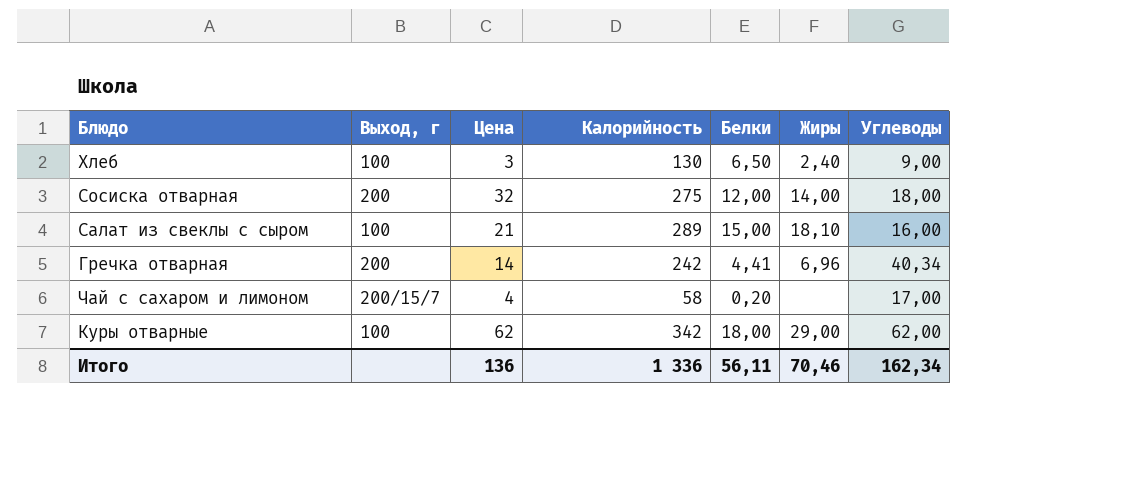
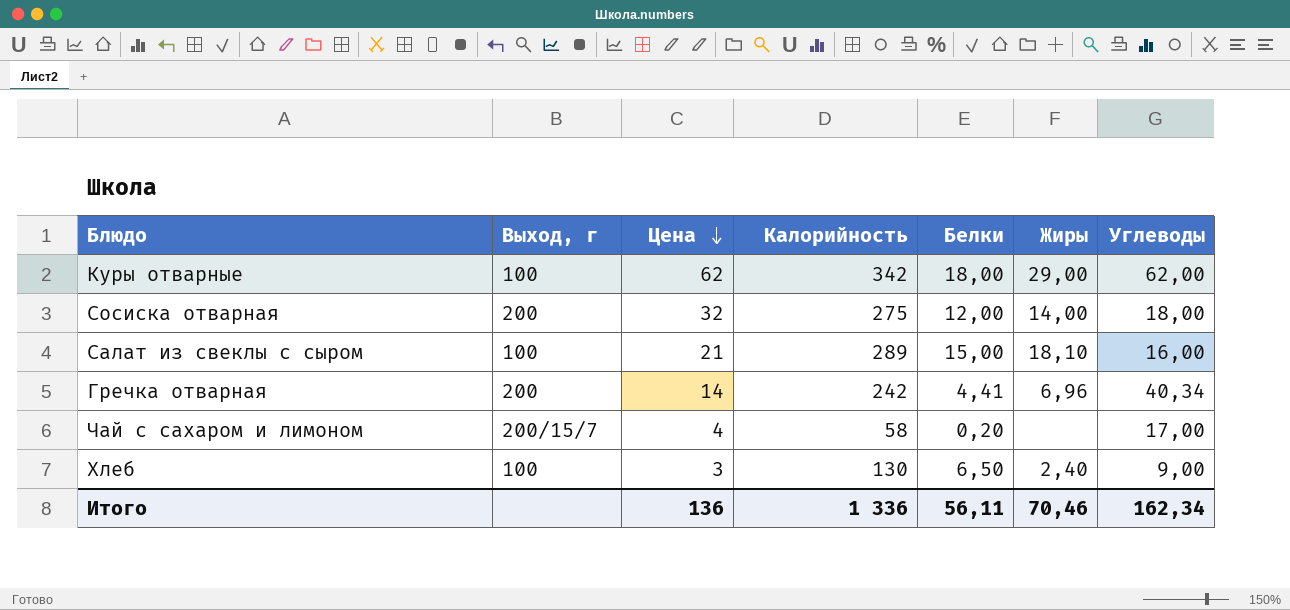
row order: none -> Цена descending

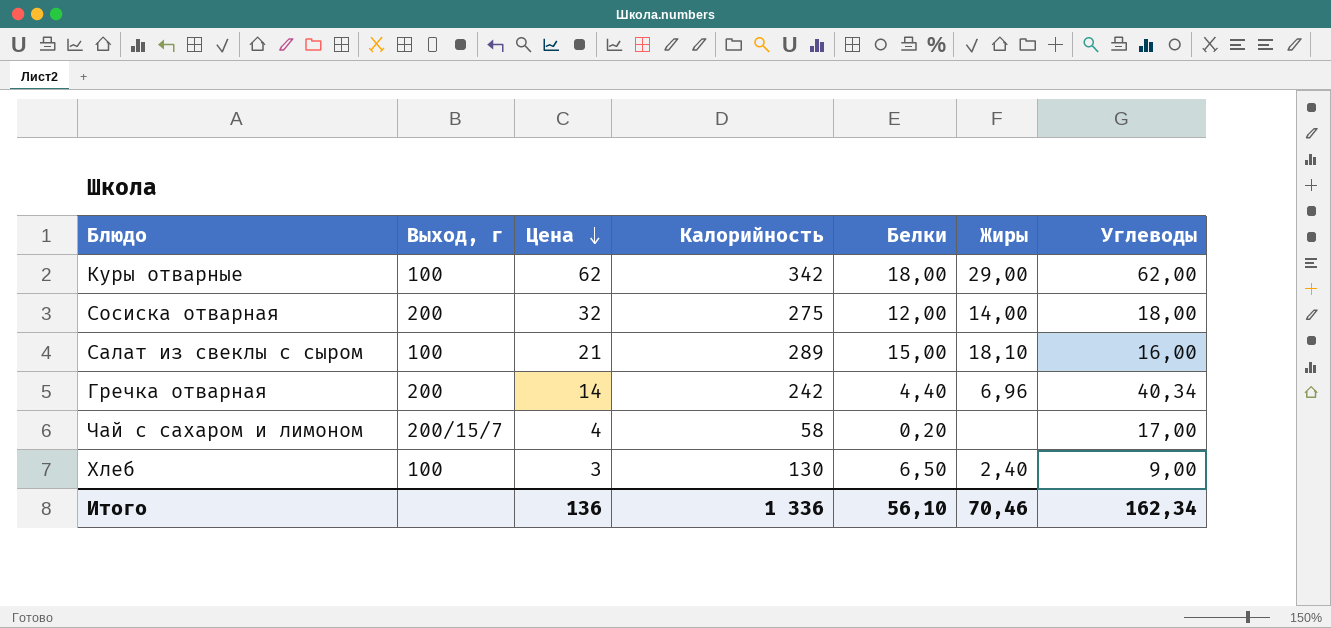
Гречка отварная | Белки: 4,41 -> 4,40
Итого | Белки: 56,11 -> 56,10

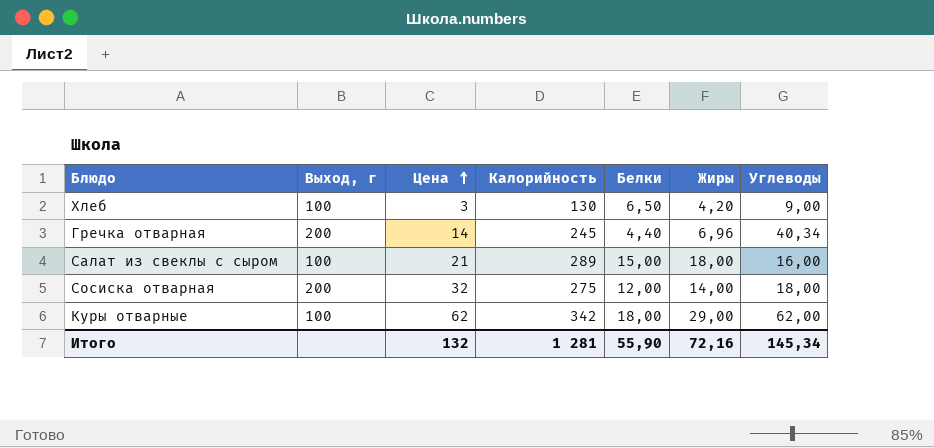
row order: Цена descending -> Цена ascending
row Чай с сахаром и лимоном: 200/15/7 | 4 | 58 | 0,20 | none | 17,00 -> none
Хлеб | Жиры: 2,40 -> 4,20
Гречка отварная | Калорийность: 242 -> 245
Салат из свеклы с сыром | Жиры: 18,10 -> 18,00
Итого | Цена: 136 -> 132
Итого | Калорийность: 1 336 -> 1 281
Итого | Белки: 56,10 -> 55,90
Итого | Жиры: 70,46 -> 72,16
Итого | Углеводы: 162,34 -> 145,34

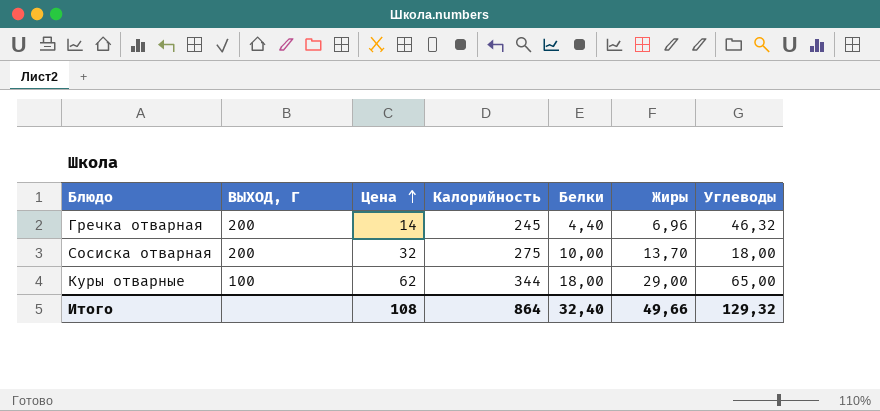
column name: Выход, г -> ВЫХОД, Г
row Хлеб: 100 | 3 | 130 | 6,50 | 4,20 | 9,00 -> none
row Салат из свеклы с сыром: 100 | 21 | 289 | 15,00 | 18,00 | 16,00 -> none
Гречка отварная | Углеводы: 40,34 -> 46,32
Сосиска отварная | Белки: 12,00 -> 10,00
Сосиска отварная | Жиры: 14,00 -> 13,70
Куры отварные | Калорийность: 342 -> 344
Куры отварные | Углеводы: 62,00 -> 65,00
Итого | Цена: 132 -> 108
Итого | Калорийность: 1 281 -> 864
Итого | Белки: 55,90 -> 32,40
Итого | Жиры: 72,16 -> 49,66
Итого | Углеводы: 145,34 -> 129,32

